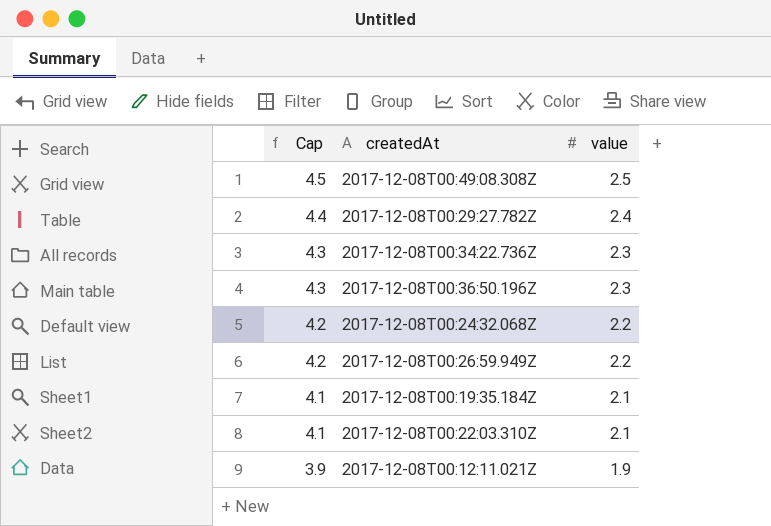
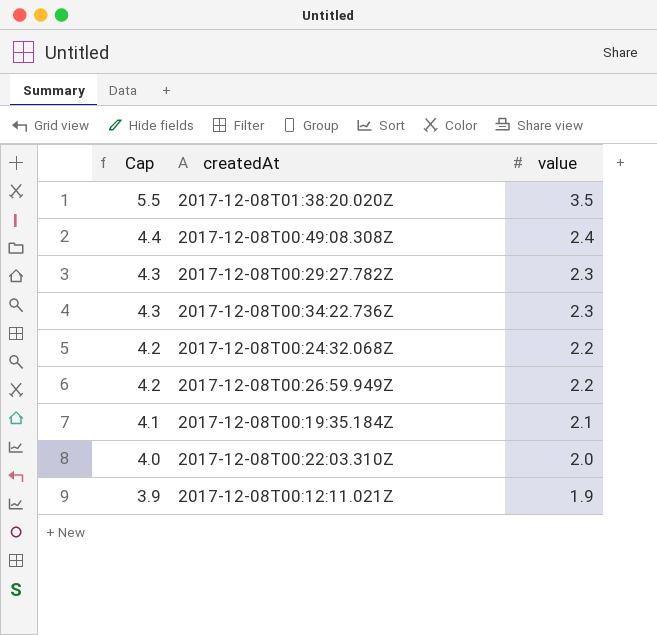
row 2017-12-08T00:36:50.196Z: 4.3 | 2.3 -> none
row 2017-12-08T01:38:20.020Z: none -> 5.5 | 3.5
2017-12-08T00:49:08.308Z | Cap: 4.5 -> 4.4
2017-12-08T00:49:08.308Z | value: 2.5 -> 2.4
2017-12-08T00:29:27.782Z | Cap: 4.4 -> 4.3
2017-12-08T00:29:27.782Z | value: 2.4 -> 2.3
2017-12-08T00:22:03.310Z | Cap: 4.1 -> 4.0
2017-12-08T00:22:03.310Z | value: 2.1 -> 2.0

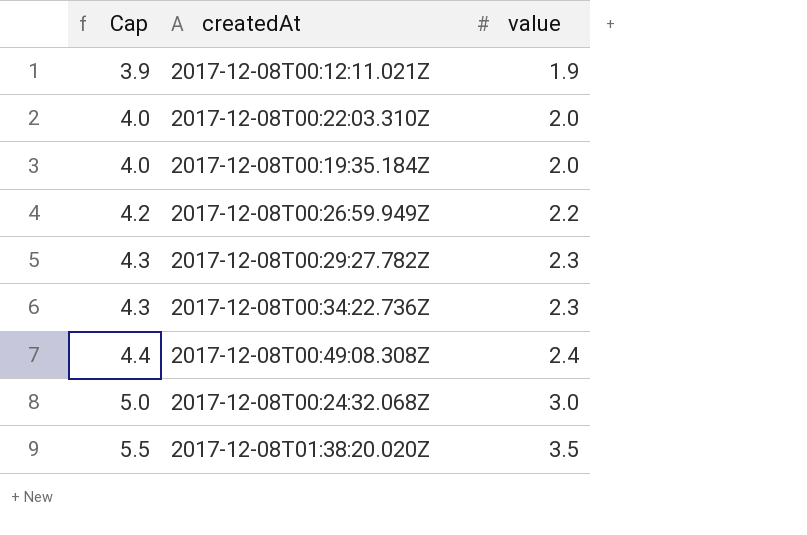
row order: Cap descending -> Cap ascending
2017-12-08T00:19:35.184Z | Cap: 4.1 -> 4.0
2017-12-08T00:19:35.184Z | value: 2.1 -> 2.0
2017-12-08T00:24:32.068Z | Cap: 4.2 -> 5.0
2017-12-08T00:24:32.068Z | value: 2.2 -> 3.0

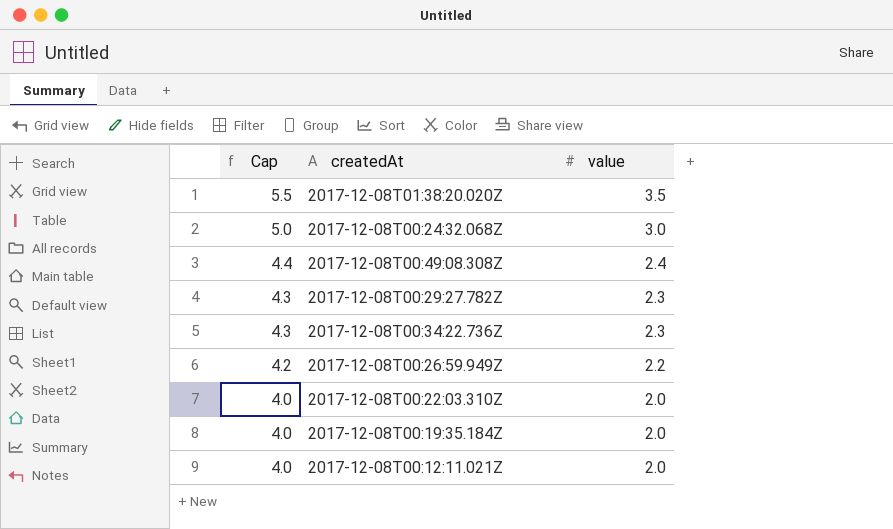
row order: Cap ascending -> Cap descending
2017-12-08T00:12:11.021Z | Cap: 3.9 -> 4.0
2017-12-08T00:12:11.021Z | value: 1.9 -> 2.0

